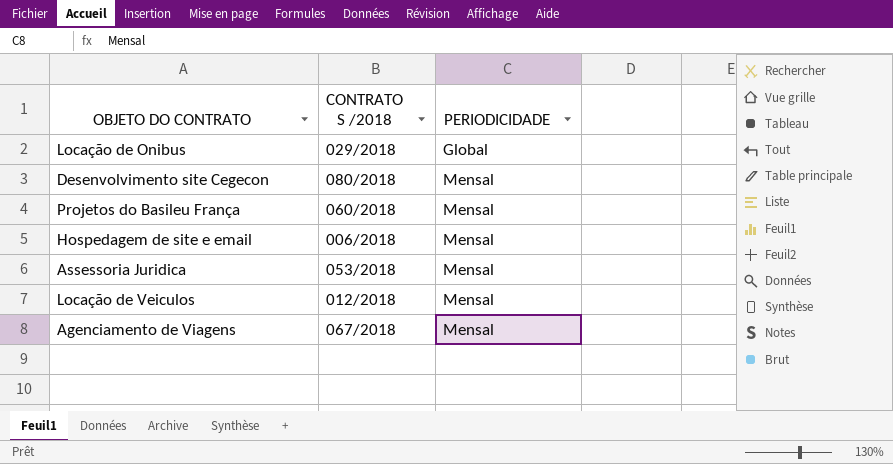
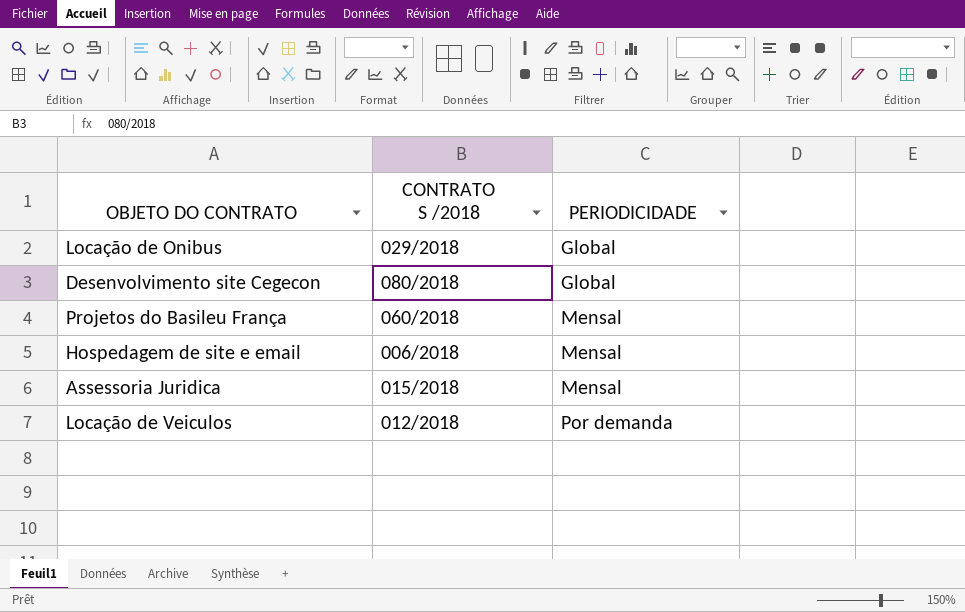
row Agenciamento de Viagens: 067/2018 | Mensal -> none
Desenvolvimento site Cegecon | PERIODICIDADE: Mensal -> Global
Assessoria Juridica | CONTRATO S /2018: 053/2018 -> 015/2018
Locação de Veiculos | PERIODICIDADE: Mensal -> Por demanda

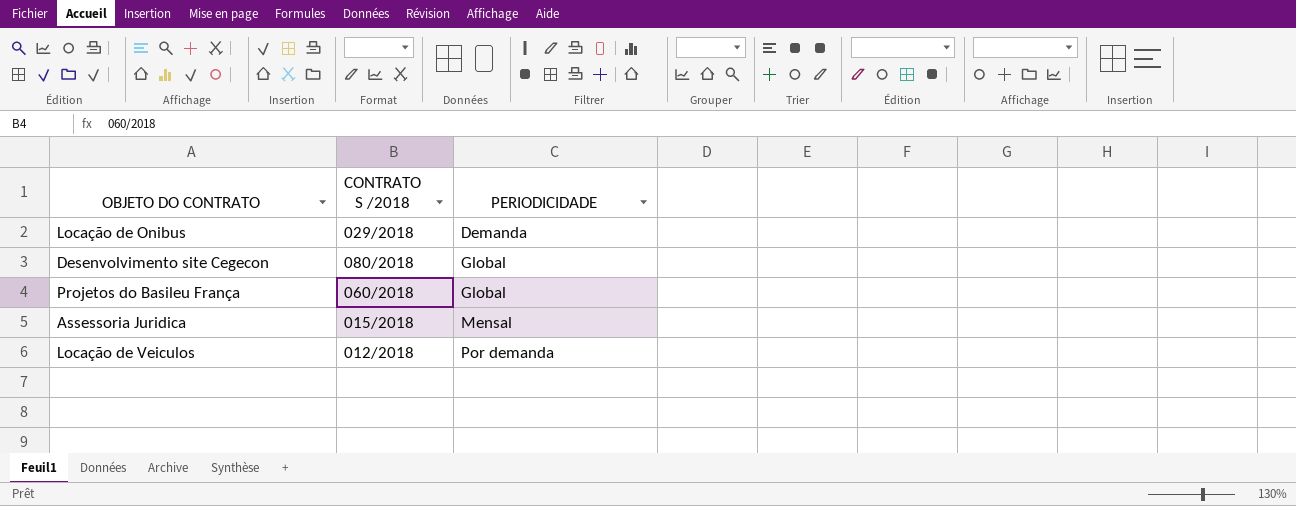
row Hospedagem de site e email: 006/2018 | Mensal -> none
Locação de Onibus | PERIODICIDADE: Global -> Demanda
Projetos do Basileu França | PERIODICIDADE: Mensal -> Global

